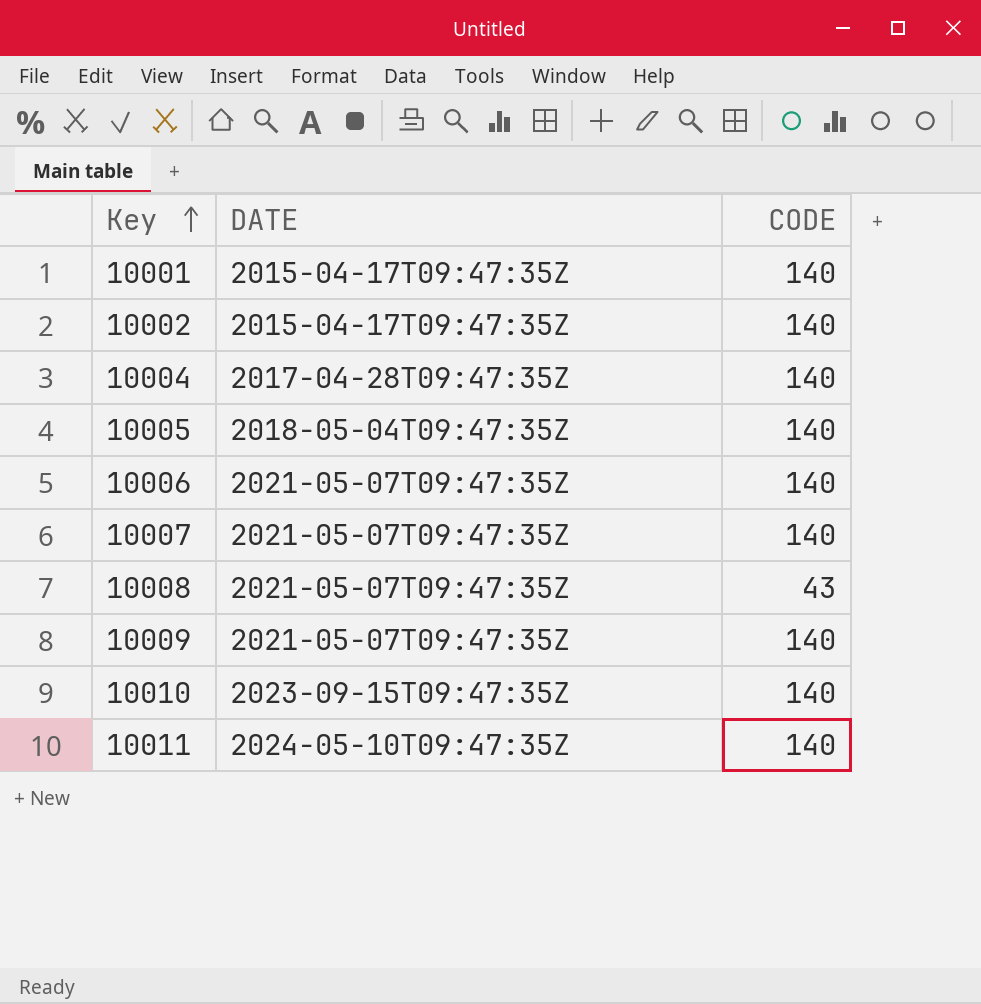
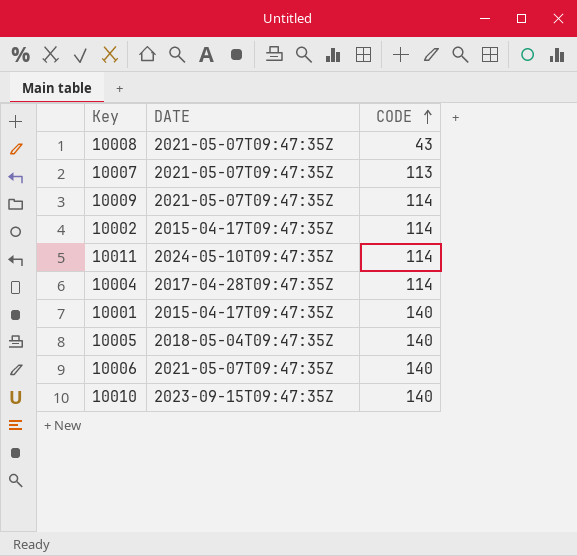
row order: Key ascending -> CODE ascending
10007 | CODE: 140 -> 113
10009 | CODE: 140 -> 114
10002 | CODE: 140 -> 114
10011 | CODE: 140 -> 114
10004 | CODE: 140 -> 114

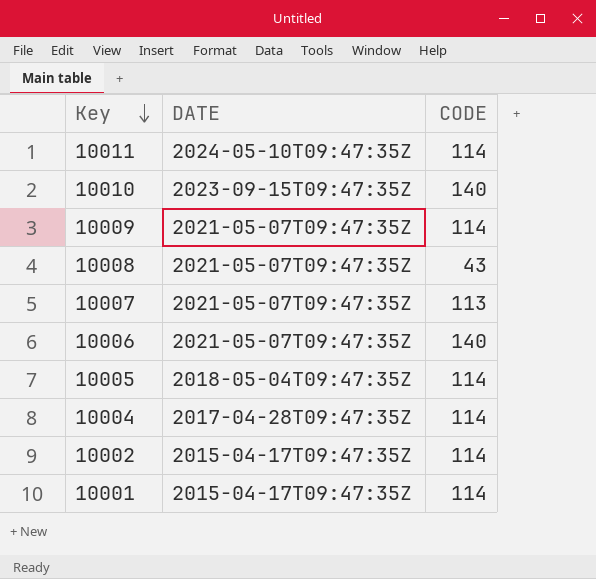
row order: CODE ascending -> Key descending
10005 | CODE: 140 -> 114
10001 | CODE: 140 -> 114

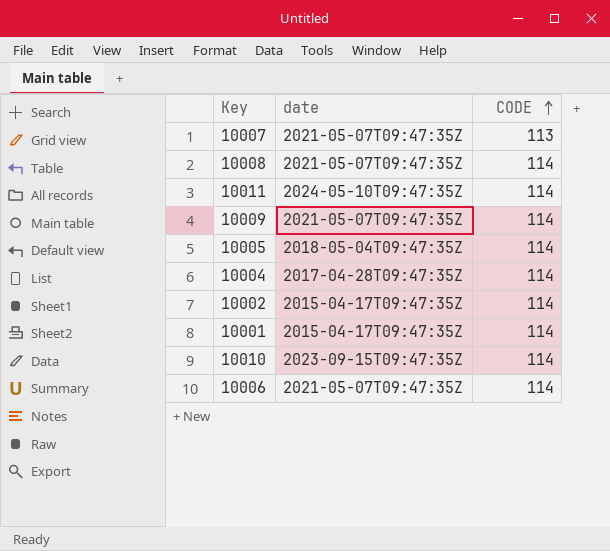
row order: Key descending -> CODE ascending
column name: DATE -> date
10008 | CODE: 43 -> 114
10010 | CODE: 140 -> 114
10006 | CODE: 140 -> 114

